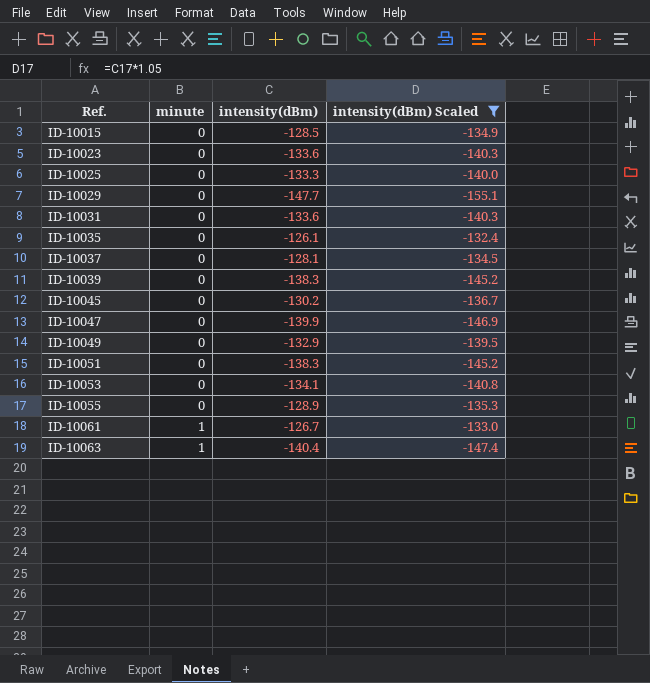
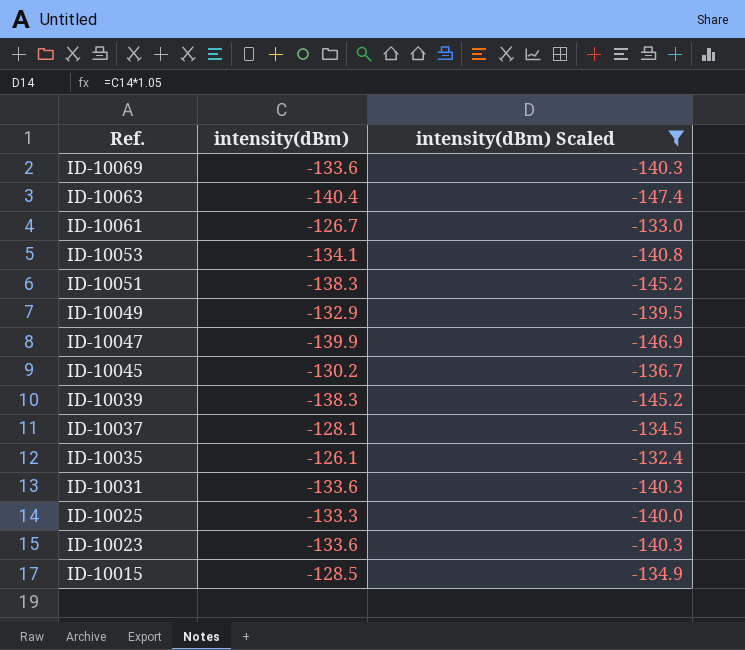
row order: Ref. ascending -> Ref. descending
column minute | position: 2 -> none
row ID-10029: 0 | -147.7 | -155.1 -> none
row ID-10055: 0 | -128.9 | -135.3 -> none
row ID-10069: none -> -133.6 | -140.3

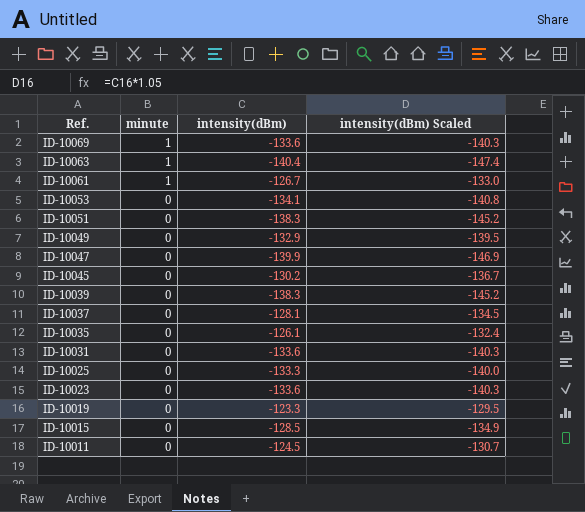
filter: intensity(dBm) Scaled <= -132.4 -> none
column minute | position: none -> 2

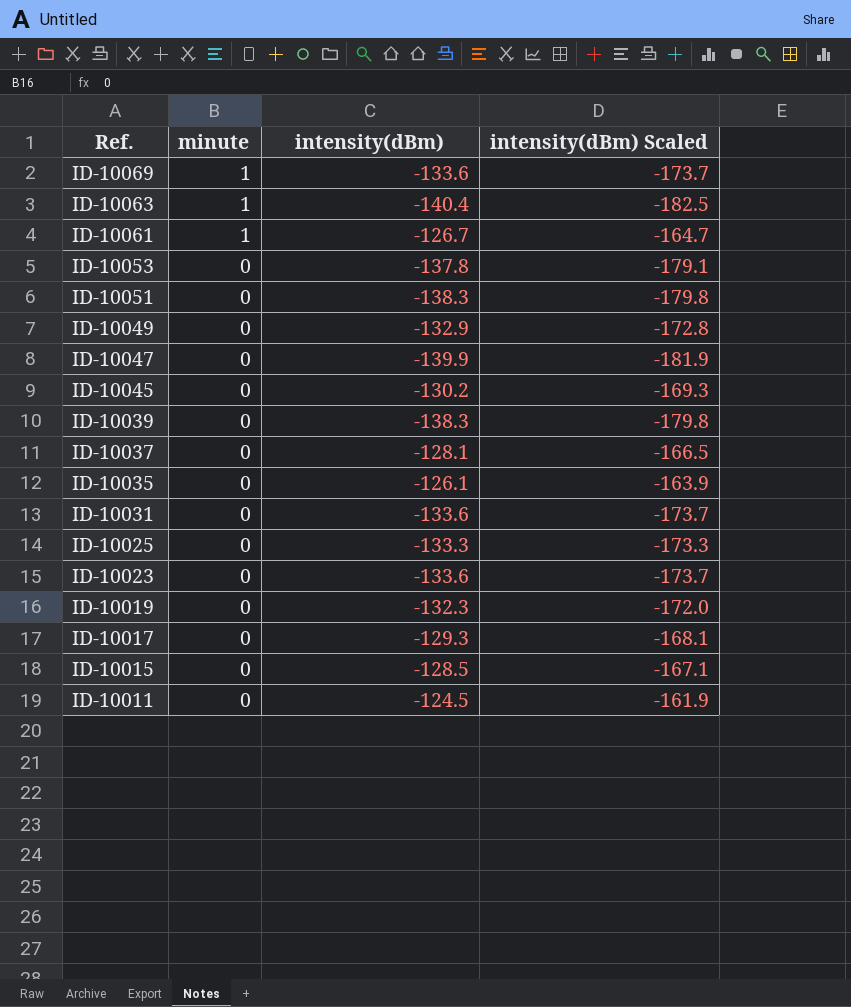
column intensity(dBm) Scaled | formula: [intensity(dBm)] * 1.05 -> [intensity(dBm)] * 1.3
ID-10053 | intensity(dBm): -134.1 -> -137.8
ID-10019 | intensity(dBm): -123.3 -> -132.3
row ID-10017: none -> 0 | -129.3 | -168.1

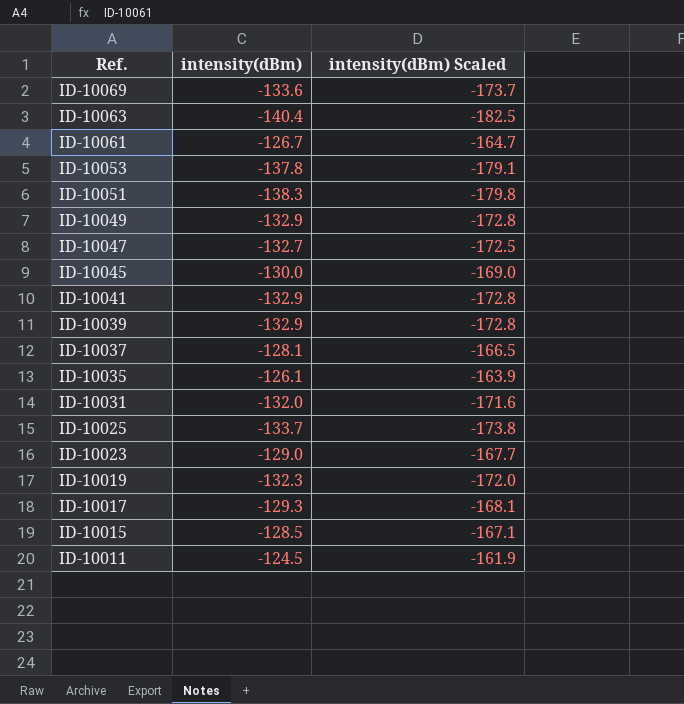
column minute | position: 2 -> none
ID-10047 | intensity(dBm): -139.9 -> -132.7
ID-10047 | intensity(dBm) Scaled: -181.9 -> -172.5
ID-10045 | intensity(dBm): -130.2 -> -130.0
ID-10045 | intensity(dBm) Scaled: -169.3 -> -169.0
row ID-10041: none -> -132.9 | -172.8
ID-10039 | intensity(dBm): -138.3 -> -132.9
ID-10039 | intensity(dBm) Scaled: -179.8 -> -172.8
ID-10031 | intensity(dBm): -133.6 -> -132.0
ID-10031 | intensity(dBm) Scaled: -173.7 -> -171.6
ID-10025 | intensity(dBm): -133.3 -> -133.7
ID-10025 | intensity(dBm) Scaled: -173.3 -> -173.8
ID-10023 | intensity(dBm): -133.6 -> -129.0
ID-10023 | intensity(dBm) Scaled: -173.7 -> -167.7

